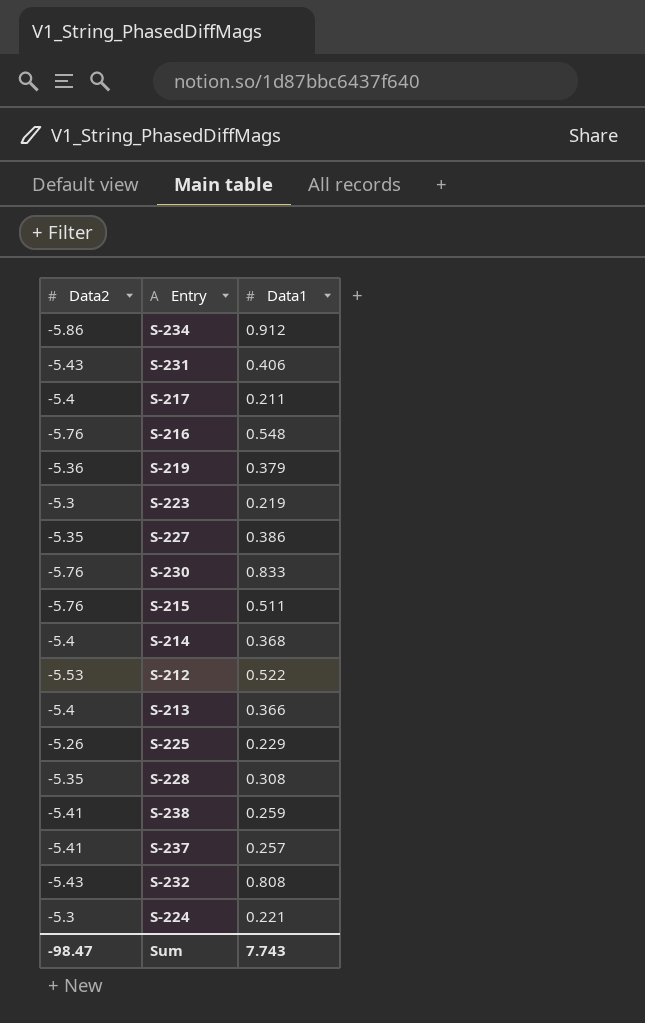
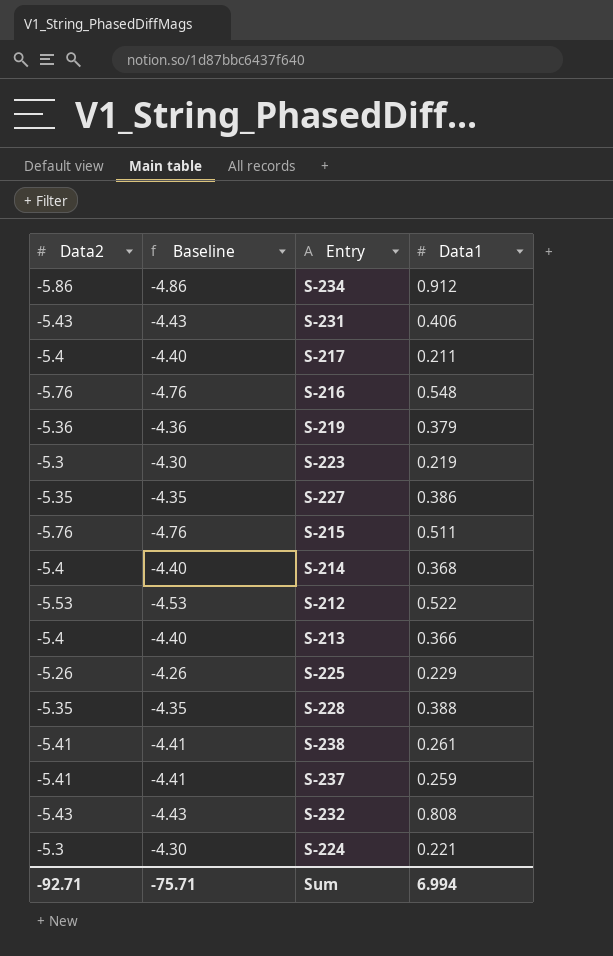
column Baseline | formula: none -> [Data2] + 1
row S-230: -5.76 | 0.833 -> none
S-228 | Data1: 0.308 -> 0.388
S-238 | Data1: 0.259 -> 0.261
S-237 | Data1: 0.257 -> 0.259
Sum | Data2: -98.47 -> -92.71
Sum | Data1: 7.743 -> 6.994

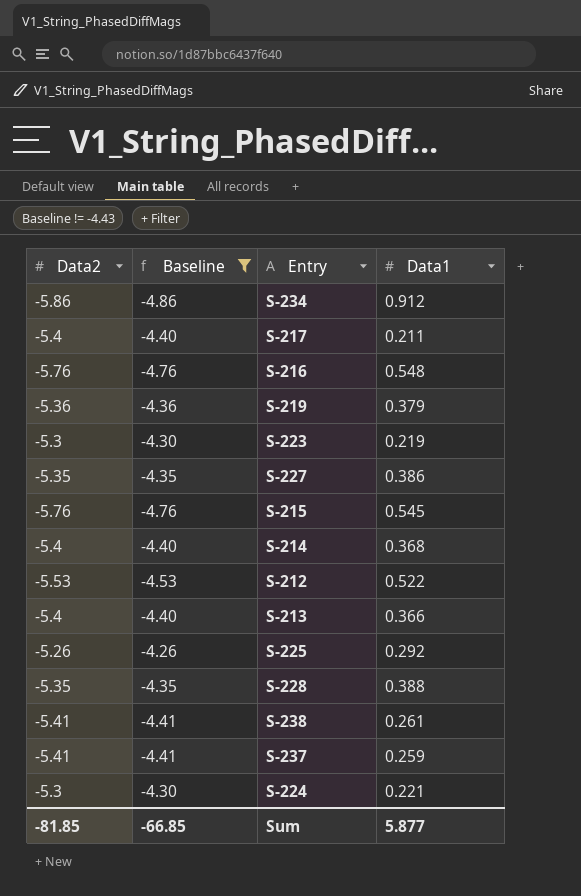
filter: none -> Baseline != -4.43
S-215 | Data1: 0.511 -> 0.545
S-225 | Data1: 0.229 -> 0.292
Sum | Data2: -92.71 -> -81.85
Sum | Baseline: -75.71 -> -66.85
Sum | Data1: 6.994 -> 5.877

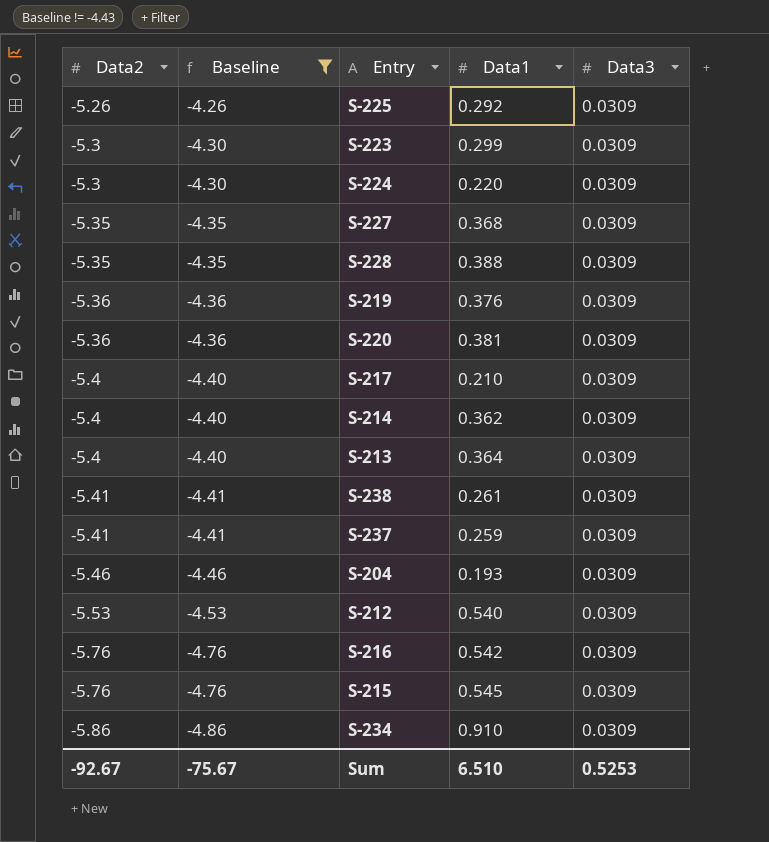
row order: none -> Data2 descending
column Data3 | position: none -> 5
S-223 | Data1: 0.219 -> 0.299
S-224 | Data1: 0.221 -> 0.220
S-227 | Data1: 0.386 -> 0.368
S-219 | Data1: 0.379 -> 0.376
row S-220: none -> -5.36 | -4.36 | 0.381 | 0.0309
S-217 | Data1: 0.211 -> 0.210
S-214 | Data1: 0.368 -> 0.362
S-213 | Data1: 0.366 -> 0.364
row S-204: none -> -5.46 | -4.46 | 0.193 | 0.0309
S-212 | Data1: 0.522 -> 0.540
S-216 | Data1: 0.548 -> 0.542
S-234 | Data1: 0.912 -> 0.910
Sum | Data2: -81.85 -> -92.67
Sum | Baseline: -66.85 -> -75.67
Sum | Data1: 5.877 -> 6.510

